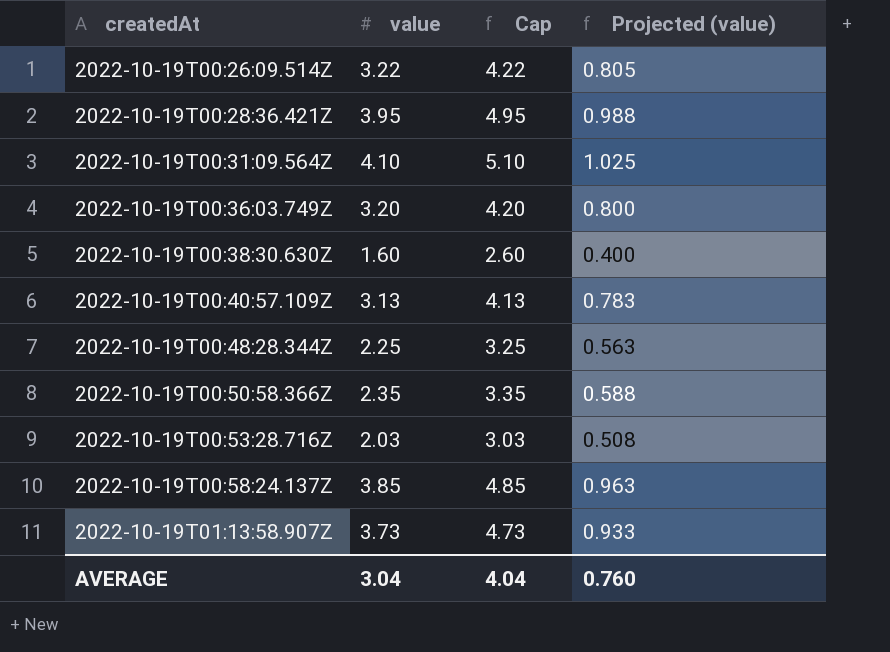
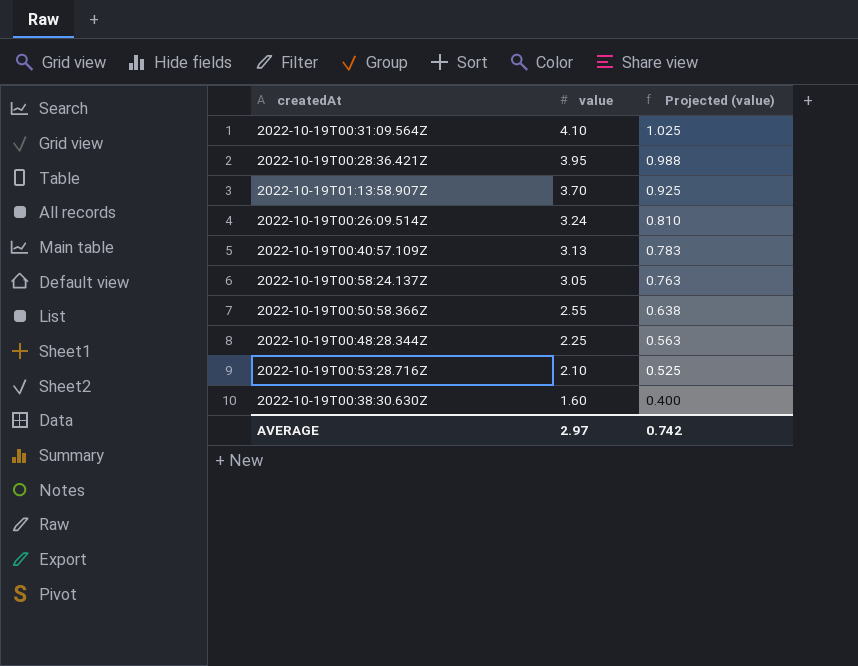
row order: createdAt ascending -> value descending
column Cap | formula: [value] + 1 -> none
row 2022-10-19T00:36:03.749Z: 3.20 | 4.20 | 0.800 -> none
2022-10-19T01:13:58.907Z | value: 3.73 -> 3.70
2022-10-19T01:13:58.907Z | Projected (value): 0.933 -> 0.925
2022-10-19T00:26:09.514Z | value: 3.22 -> 3.24
2022-10-19T00:26:09.514Z | Projected (value): 0.805 -> 0.810
2022-10-19T00:58:24.137Z | value: 3.85 -> 3.05
2022-10-19T00:58:24.137Z | Projected (value): 0.963 -> 0.763
2022-10-19T00:50:58.366Z | value: 2.35 -> 2.55
2022-10-19T00:50:58.366Z | Projected (value): 0.588 -> 0.638
2022-10-19T00:53:28.716Z | value: 2.03 -> 2.10
2022-10-19T00:53:28.716Z | Projected (value): 0.508 -> 0.525
AVERAGE | value: 3.04 -> 2.97
AVERAGE | Projected (value): 0.760 -> 0.742

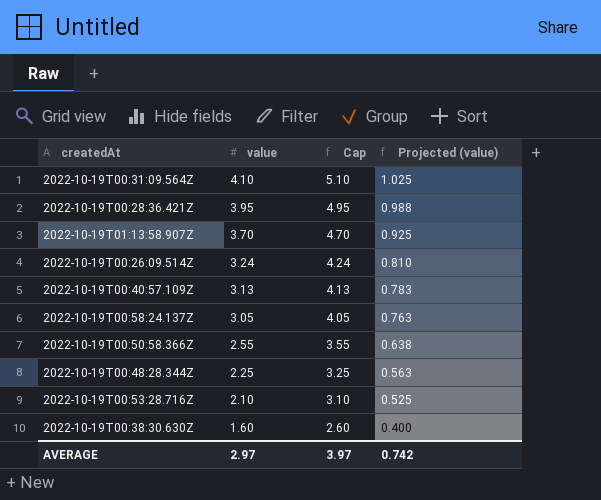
column Cap | formula: none -> [value] + 1

